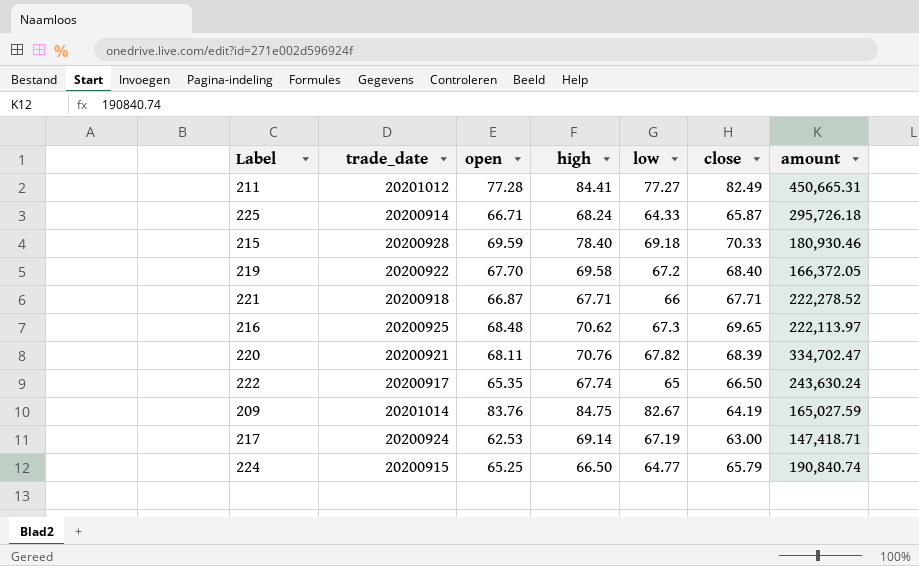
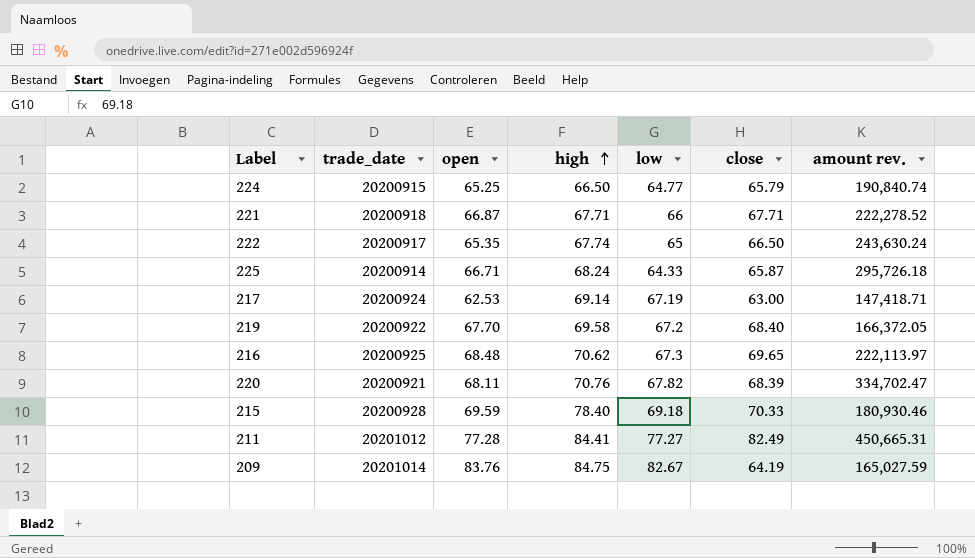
row order: none -> high ascending
column name: amount -> amount rev.

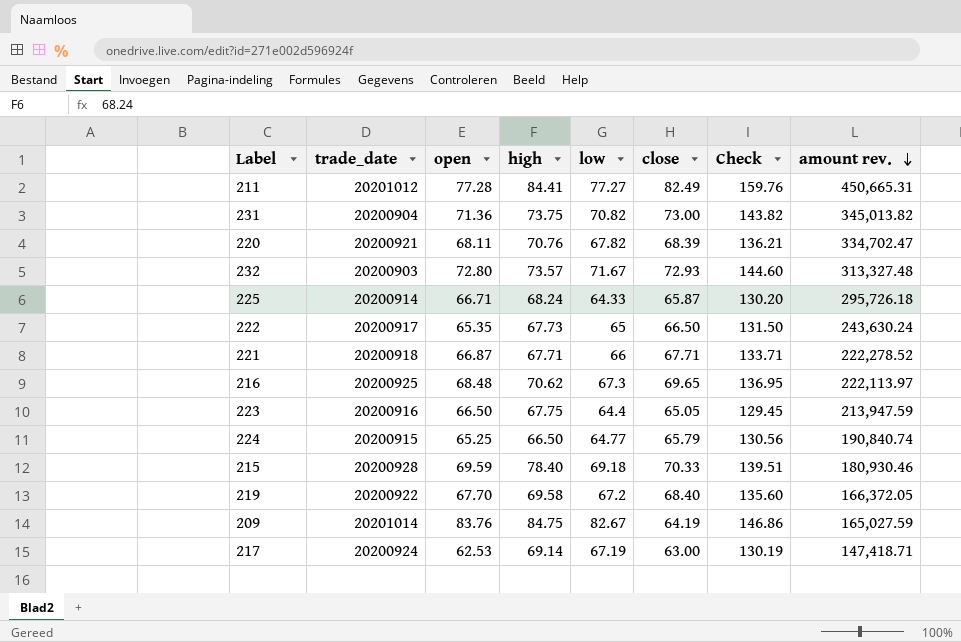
row order: high ascending -> amount rev. descending
column Check | formula: none -> [low] + [close]
row 231: none -> 20200904 | 71.36 | 73.75 | 70.82 | 73.00 | 143.82 | 345,013.82
row 232: none -> 20200903 | 72.80 | 73.57 | 71.67 | 72.93 | 144.60 | 313,327.48
222 | high: 67.74 -> 67.73
row 223: none -> 20200916 | 66.50 | 67.75 | 64.4 | 65.05 | 129.45 | 213,947.59

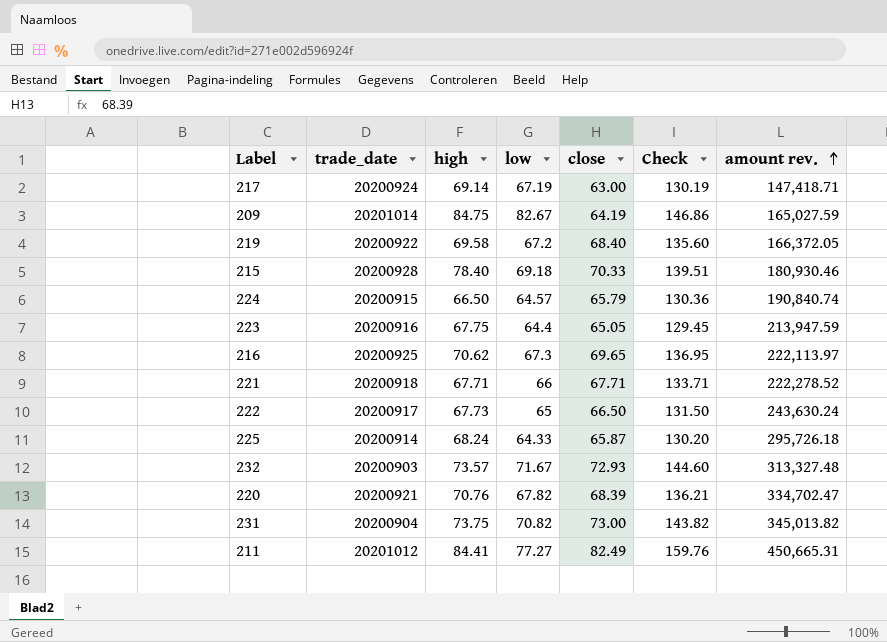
row order: amount rev. descending -> amount rev. ascending
column open | position: 3 -> none
224 | low: 64.77 -> 64.57
224 | Check: 130.56 -> 130.36

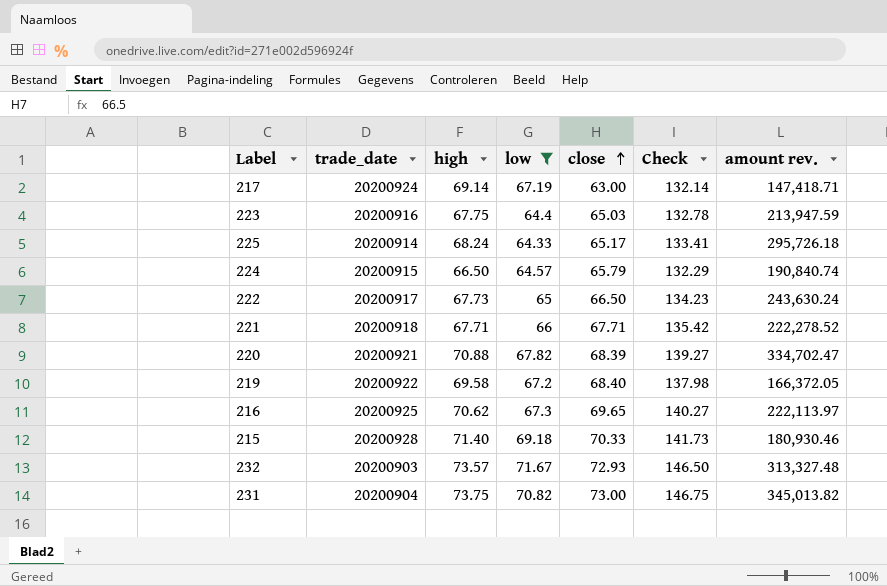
filter: none -> low <= 71.67
row order: amount rev. ascending -> close ascending
column Check | formula: [low] + [close] -> [high] + [close]
223 | close: 65.05 -> 65.03
225 | close: 65.87 -> 65.17
220 | high: 70.76 -> 70.88
215 | high: 78.40 -> 71.40

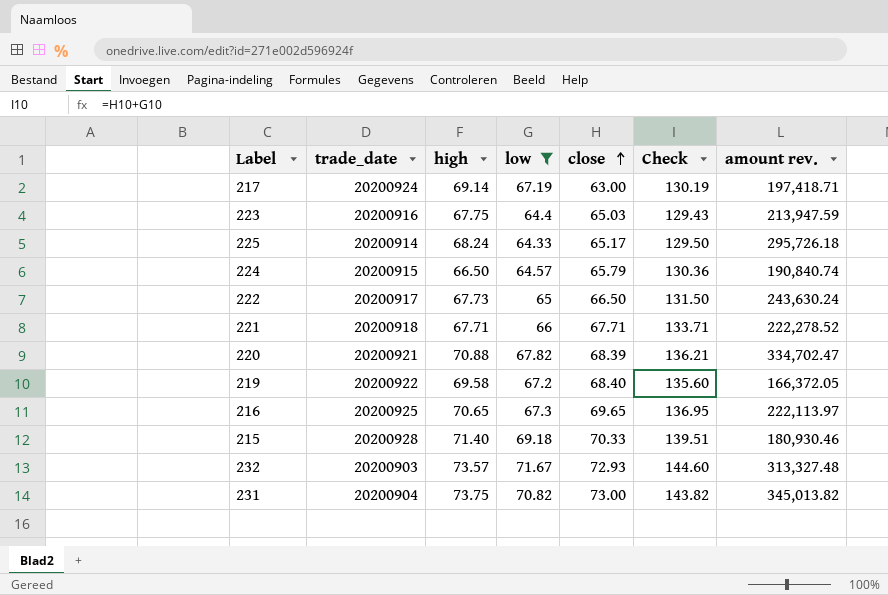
column Check | formula: [high] + [close] -> [low] + [close]
217 | amount rev.: 147,418.71 -> 197,418.71
216 | high: 70.62 -> 70.65

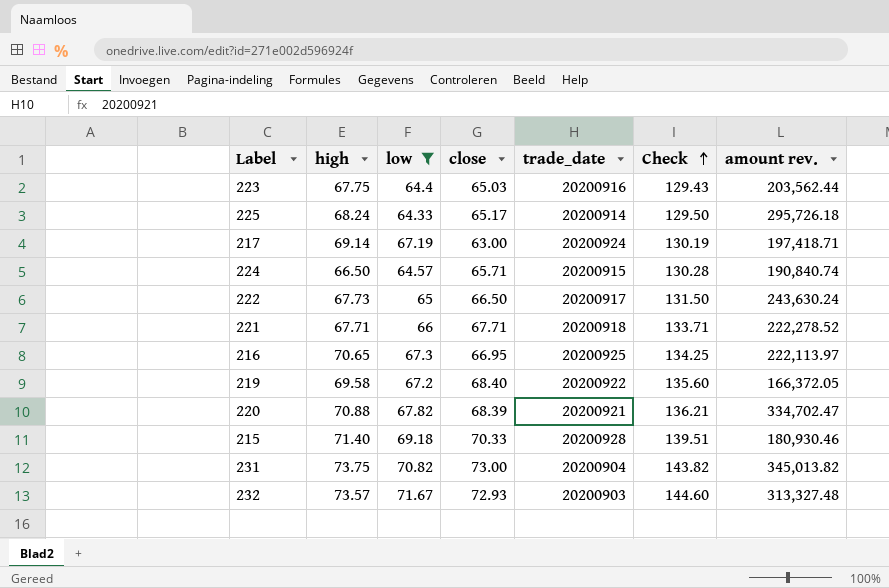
row order: close ascending -> Check ascending
column trade_date | position: 2 -> 5
223 | amount rev.: 213,947.59 -> 203,562.44
224 | close: 65.79 -> 65.71
224 | Check: 130.36 -> 130.28
216 | close: 69.65 -> 66.95
216 | Check: 136.95 -> 134.25

